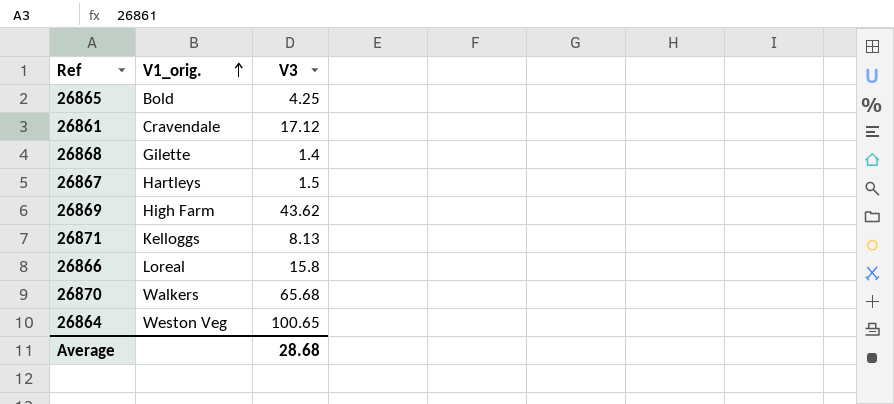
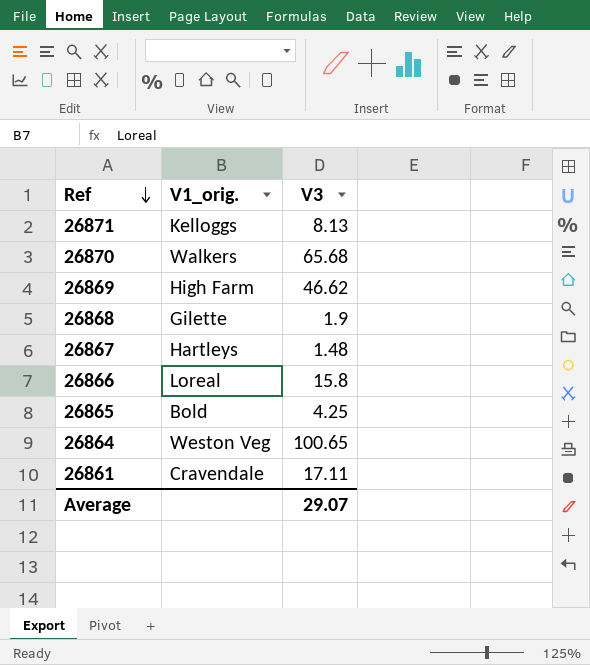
row order: V1_orig. ascending -> Ref descending
26869 | V3: 43.62 -> 46.62
26868 | V3: 1.4 -> 1.9
26867 | V3: 1.5 -> 1.48
26861 | V3: 17.12 -> 17.11
Average | V3: 28.68 -> 29.07

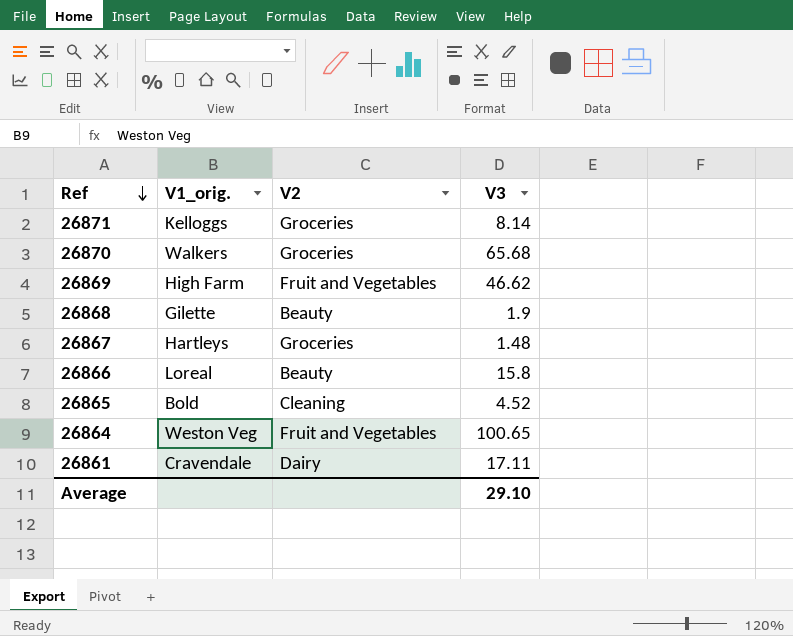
column V2 | position: none -> 3
26871 | V3: 8.13 -> 8.14
26865 | V3: 4.25 -> 4.52
Average | V3: 29.07 -> 29.10

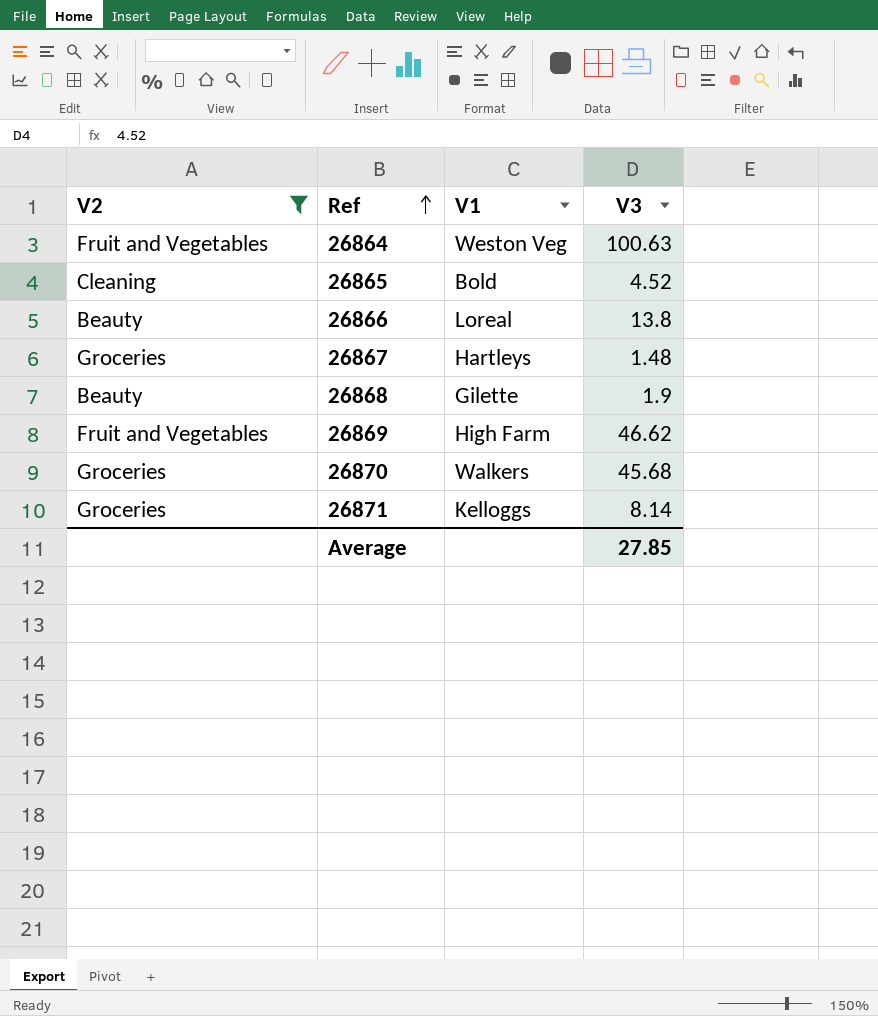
filter: none -> V2 != Dairy
row order: Ref descending -> Ref ascending
column V2 | position: 3 -> 1
column name: V1_orig. -> V1
26864 | V3: 100.65 -> 100.63
26866 | V3: 15.8 -> 13.8
26870 | V3: 65.68 -> 45.68
Average | V3: 29.10 -> 27.85

